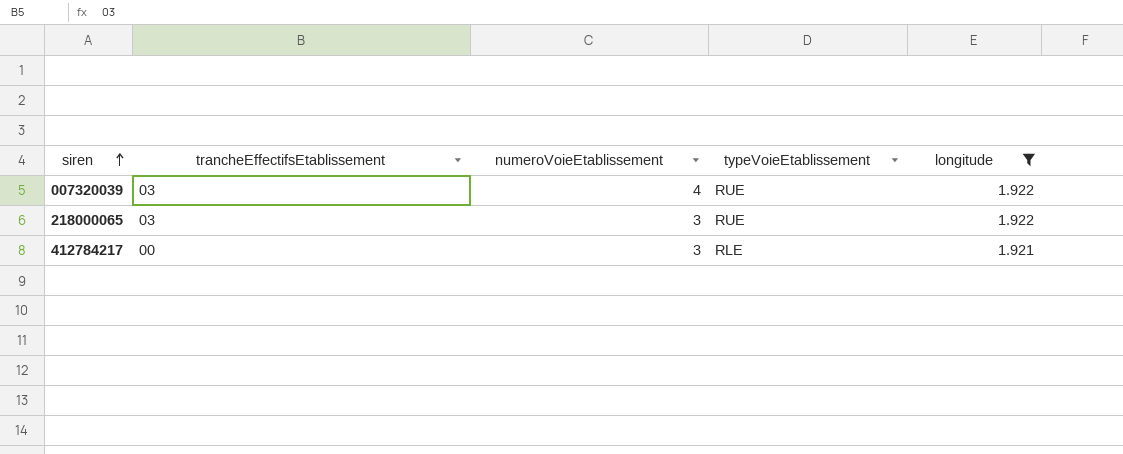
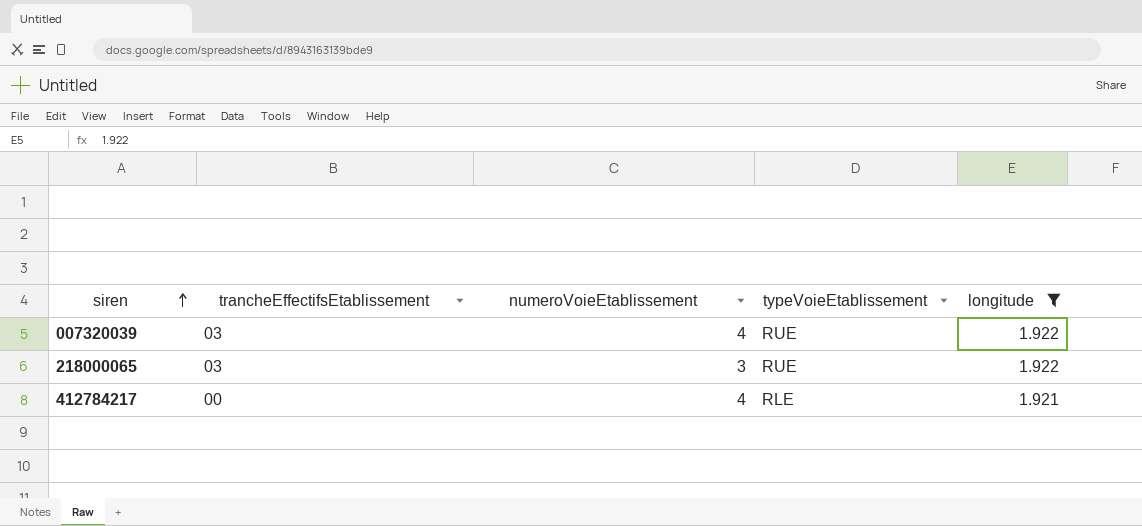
412784217 | numeroVoieEtablissement: 3 -> 4

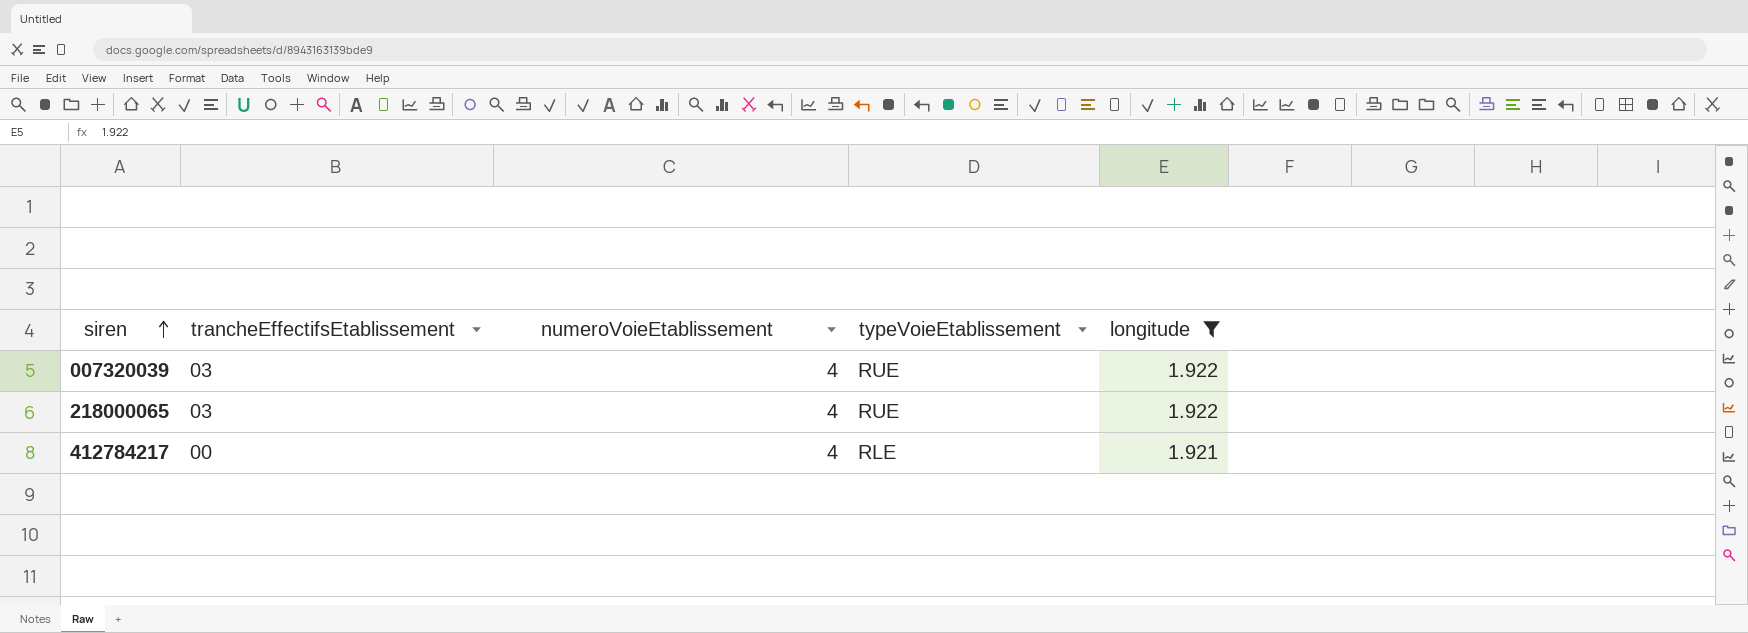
218000065 | numeroVoieEtablissement: 3 -> 4

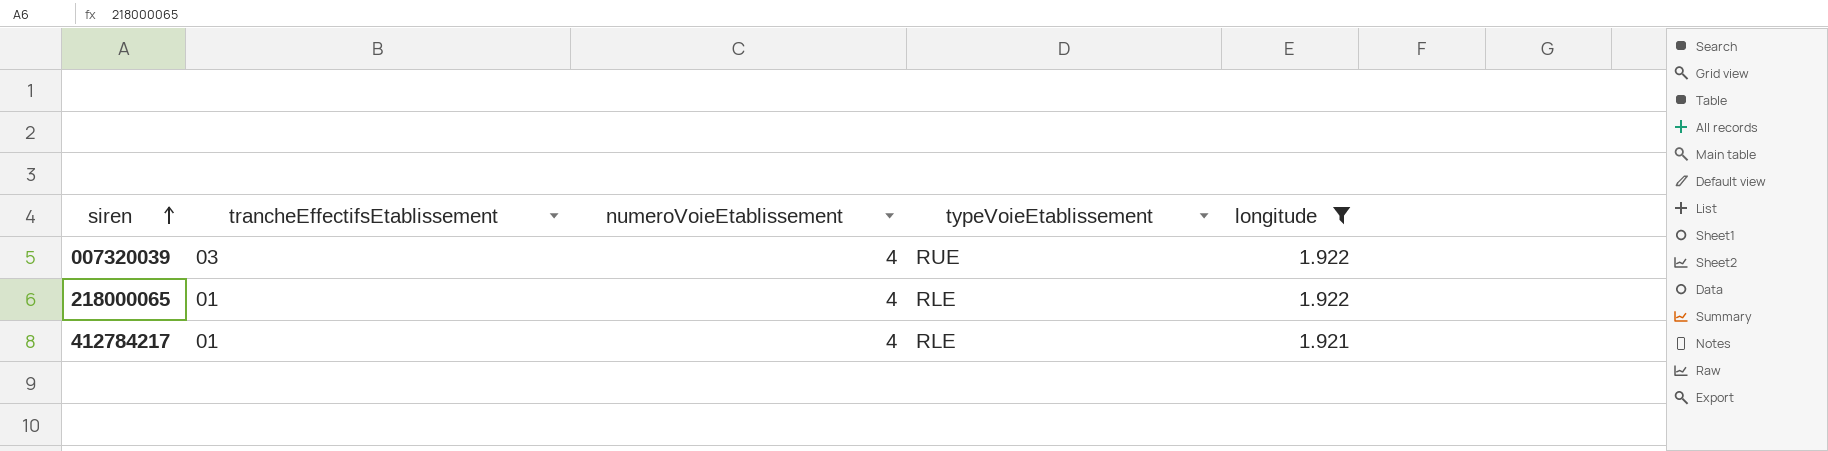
218000065 | trancheEffectifsEtablissement: 03 -> 01
218000065 | typeVoieEtablissement: RUE -> RLE
412784217 | trancheEffectifsEtablissement: 00 -> 01

